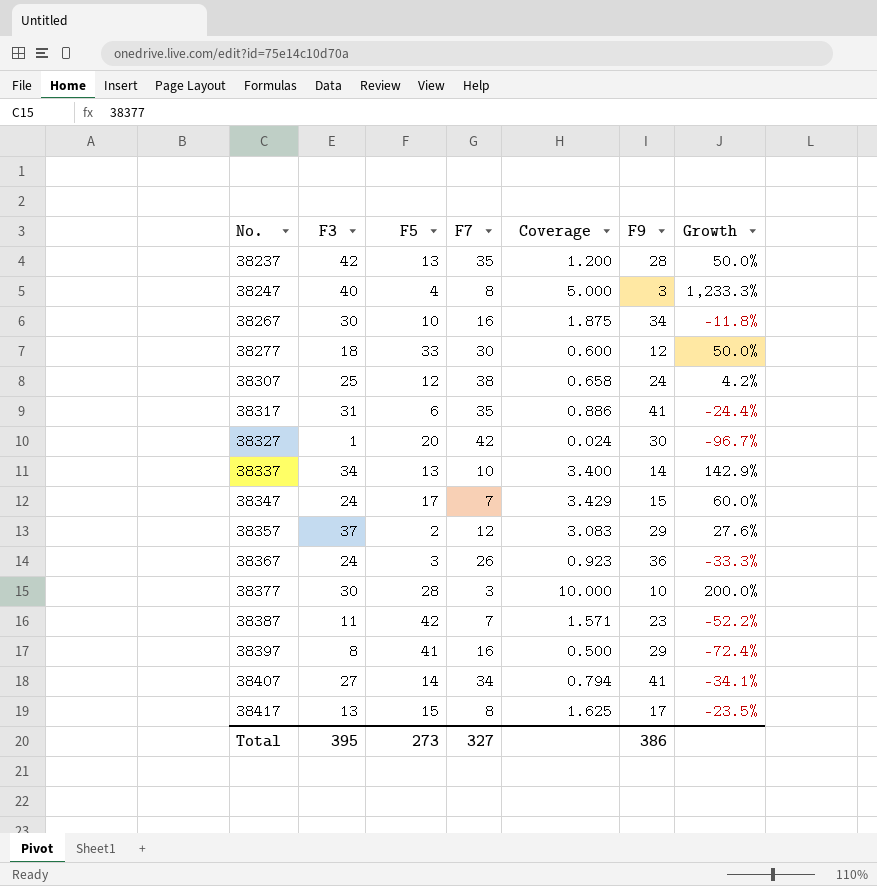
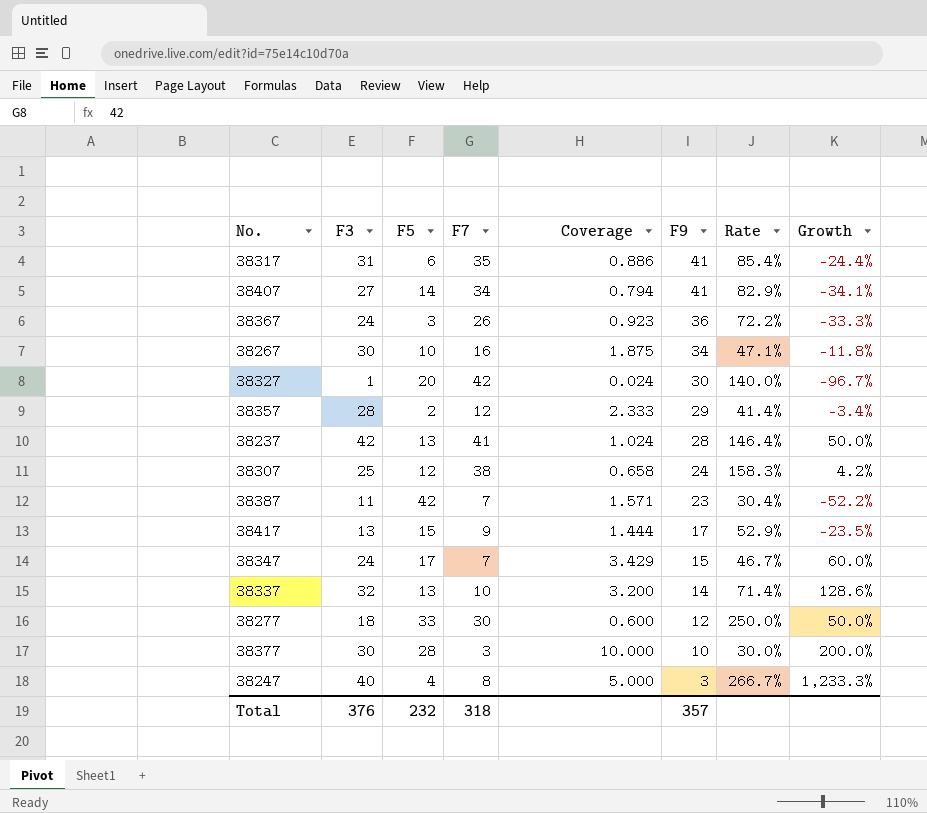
row order: No. ascending -> F9 descending
column Rate | formula: none -> [F7] / [F9]
row 38397: 8 | 41 | 16 | 0.500 | 29 | -72.4% -> none
38357 | F3: 37 -> 28
38357 | Coverage: 3.083 -> 2.333
38357 | Growth: 27.6% -> -3.4%
38237 | F7: 35 -> 41
38237 | Coverage: 1.200 -> 1.024
38417 | F7: 8 -> 9
38417 | Coverage: 1.625 -> 1.444
38337 | F3: 34 -> 32
38337 | Coverage: 3.400 -> 3.200
38337 | Growth: 142.9% -> 128.6%
Total | F3: 395 -> 376
Total | F5: 273 -> 232
Total | F7: 327 -> 318
Total | F9: 386 -> 357

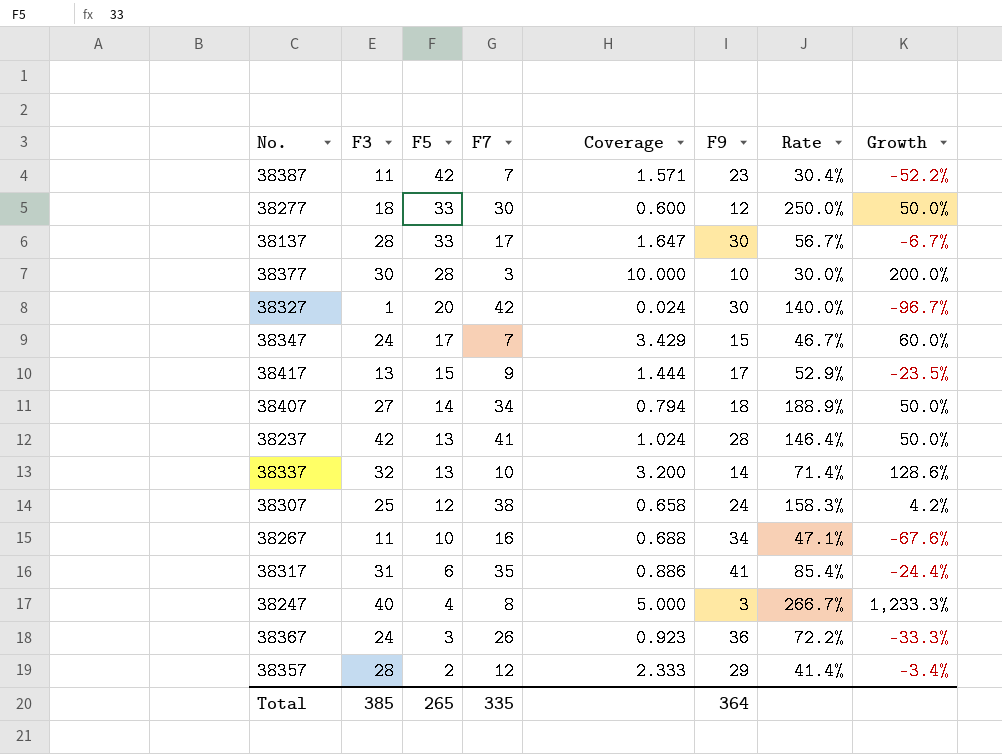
row order: F9 descending -> F5 descending
row 38137: none -> 28 | 33 | 17 | 1.647 | 30 | 56.7% | -6.7%
38407 | F9: 41 -> 18
38407 | Rate: 82.9% -> 188.9%
38407 | Growth: -34.1% -> 50.0%
38267 | F3: 30 -> 11
38267 | Coverage: 1.875 -> 0.688
38267 | Growth: -11.8% -> -67.6%
Total | F3: 376 -> 385
Total | F5: 232 -> 265
Total | F7: 318 -> 335
Total | F9: 357 -> 364

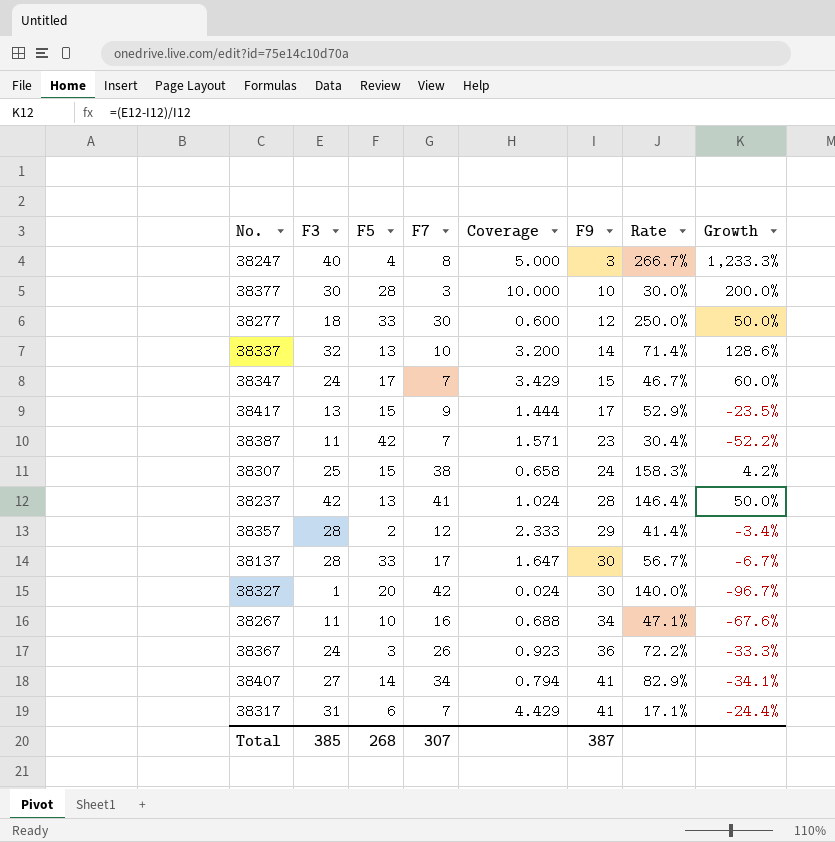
row order: F5 descending -> F9 ascending
38307 | F5: 12 -> 15
38407 | F9: 18 -> 41
38407 | Rate: 188.9% -> 82.9%
38407 | Growth: 50.0% -> -34.1%
38317 | F7: 35 -> 7
38317 | Coverage: 0.886 -> 4.429
38317 | Rate: 85.4% -> 17.1%
Total | F5: 265 -> 268
Total | F7: 335 -> 307
Total | F9: 364 -> 387

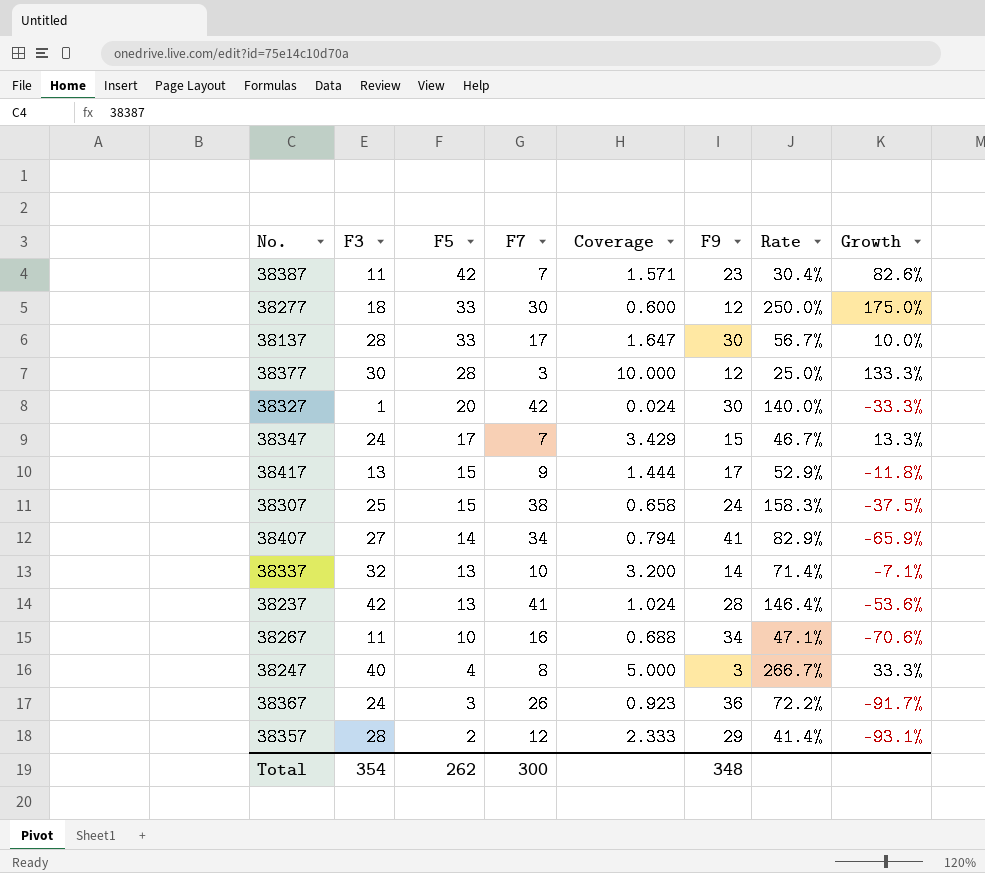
row order: F9 ascending -> F5 descending
column Growth | formula: ([F3] - [F9]) / [F9] -> ([F5] - [F9]) / [F9]
row 38317: 31 | 6 | 7 | 4.429 | 41 | 17.1% | -24.4% -> none
38377 | F9: 10 -> 12
38377 | Rate: 30.0% -> 25.0%
Total | F3: 385 -> 354
Total | F5: 268 -> 262
Total | F7: 307 -> 300
Total | F9: 387 -> 348

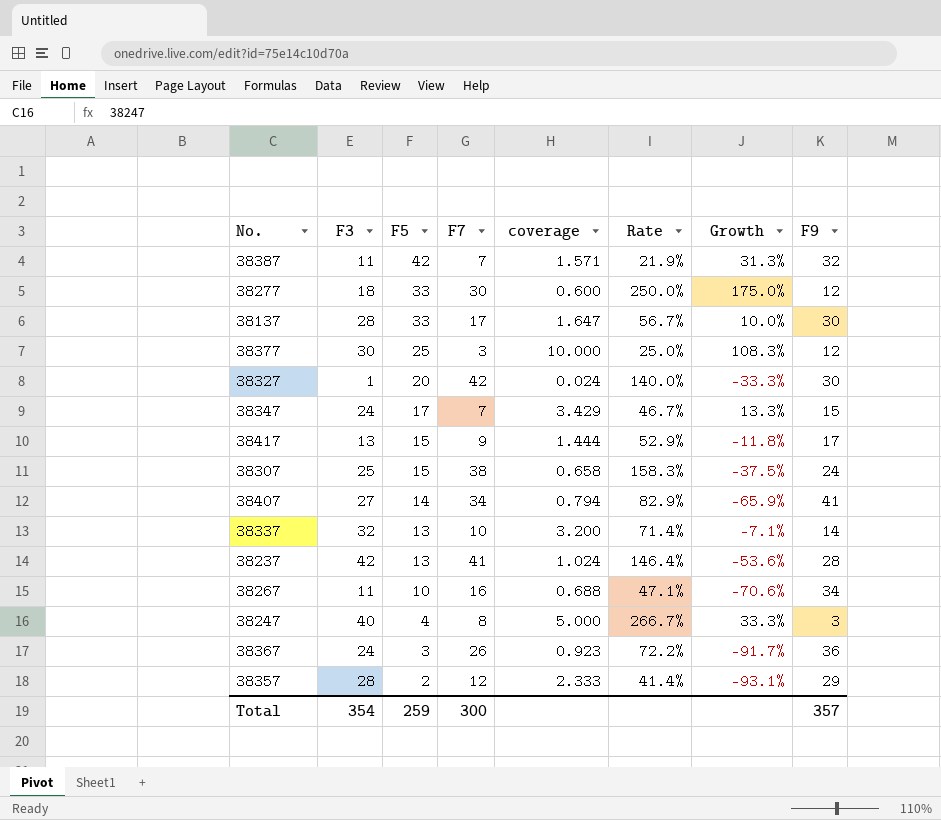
column name: Coverage -> coverage
column F9 | position: 6 -> 8
38387 | Rate: 30.4% -> 21.9%
38387 | Growth: 82.6% -> 31.3%
38387 | F9: 23 -> 32
38377 | F5: 28 -> 25
38377 | Growth: 133.3% -> 108.3%
Total | F5: 262 -> 259
Total | F9: 348 -> 357

